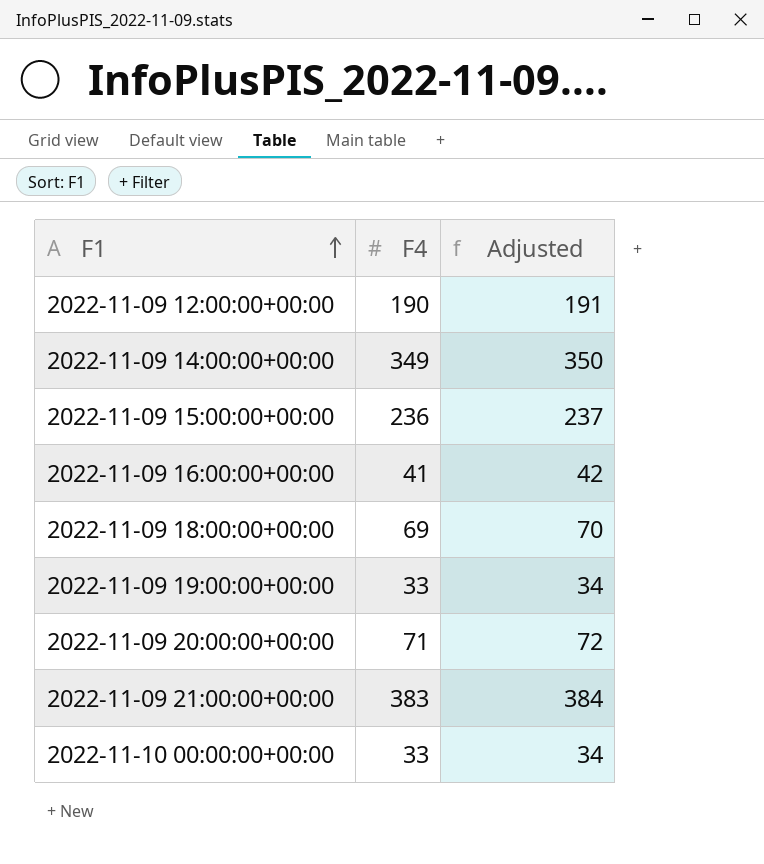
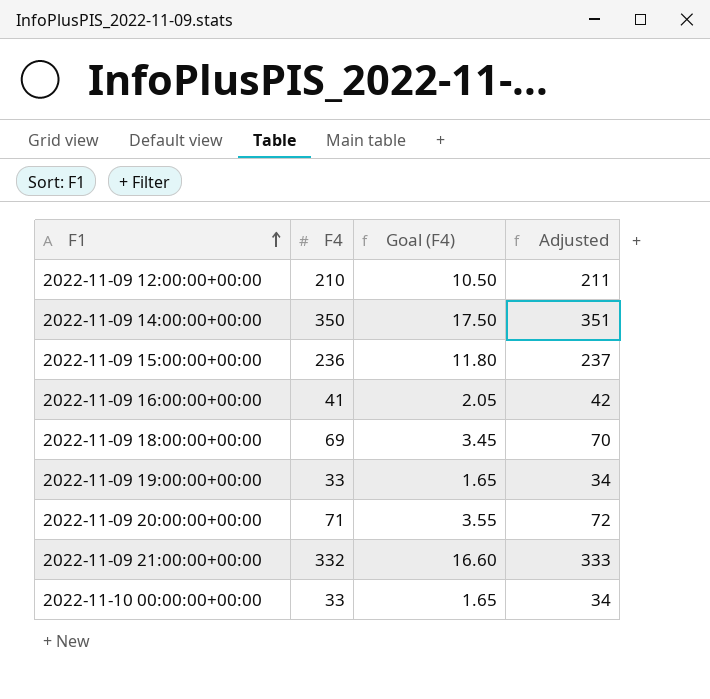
column Goal (F4) | formula: none -> [F4] * 0.05
2022-11-09 12:00:00+00:00 | F4: 190 -> 210
2022-11-09 12:00:00+00:00 | Adjusted: 191 -> 211
2022-11-09 14:00:00+00:00 | F4: 349 -> 350
2022-11-09 14:00:00+00:00 | Adjusted: 350 -> 351
2022-11-09 21:00:00+00:00 | F4: 383 -> 332
2022-11-09 21:00:00+00:00 | Adjusted: 384 -> 333

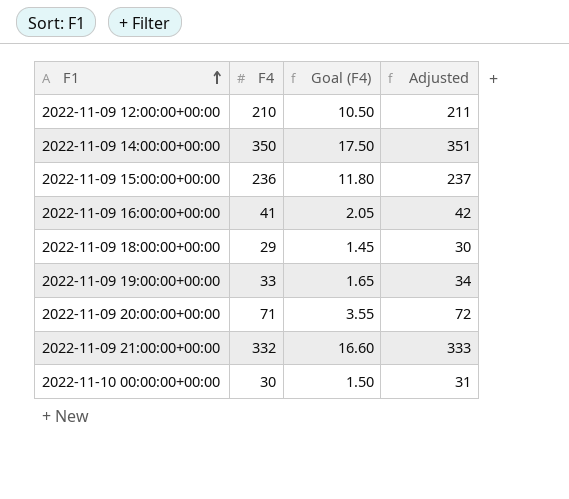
2022-11-09 18:00:00+00:00 | F4: 69 -> 29
2022-11-09 18:00:00+00:00 | Goal (F4): 3.45 -> 1.45
2022-11-09 18:00:00+00:00 | Adjusted: 70 -> 30
2022-11-10 00:00:00+00:00 | F4: 33 -> 30
2022-11-10 00:00:00+00:00 | Goal (F4): 1.65 -> 1.50
2022-11-10 00:00:00+00:00 | Adjusted: 34 -> 31

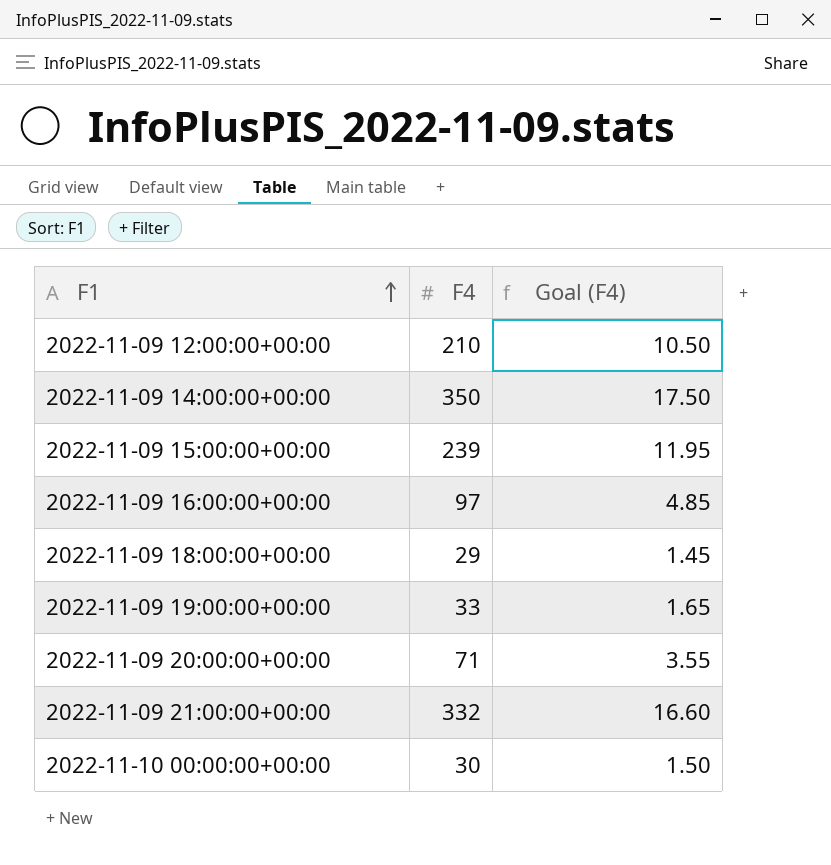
column Adjusted | formula: [F4] + 1 -> none
2022-11-09 15:00:00+00:00 | F4: 236 -> 239
2022-11-09 15:00:00+00:00 | Goal (F4): 11.80 -> 11.95
2022-11-09 16:00:00+00:00 | F4: 41 -> 97
2022-11-09 16:00:00+00:00 | Goal (F4): 2.05 -> 4.85

